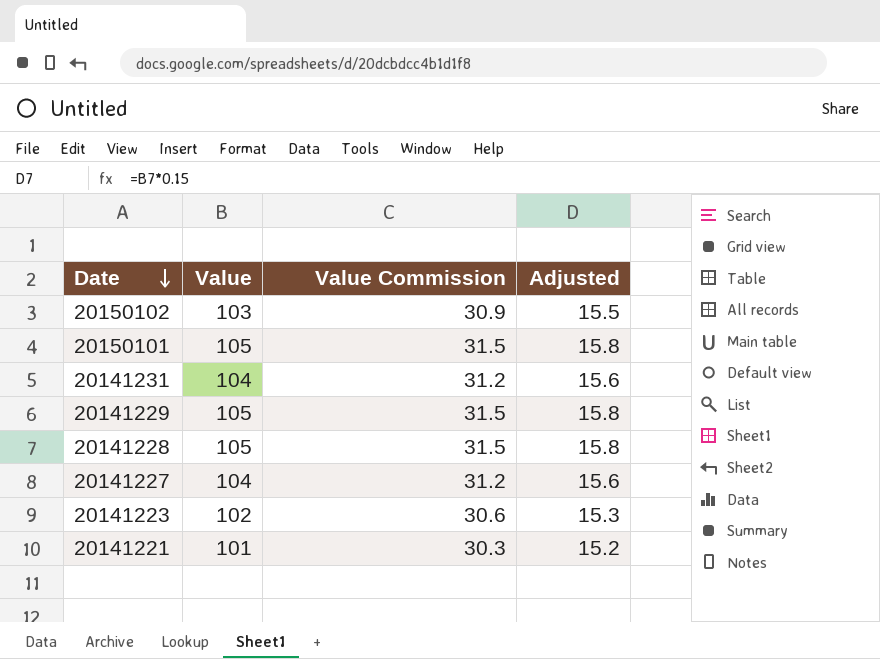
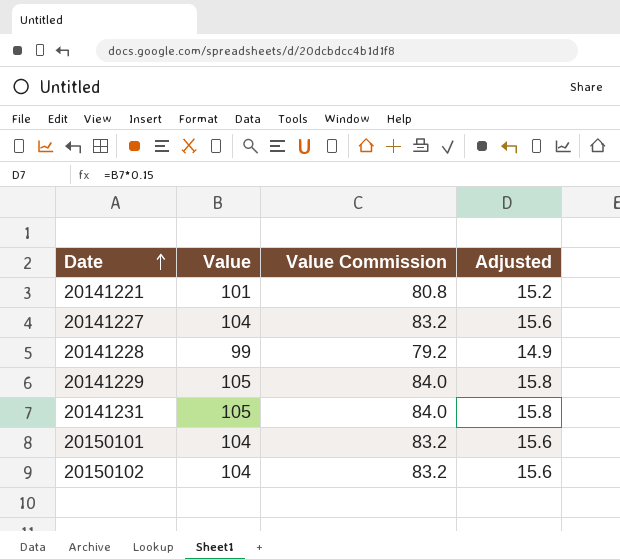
row order: Date descending -> Date ascending
column Value Commission | formula: [Value] * 0.3 -> [Value] * 0.8
row 20141223: 102 | 30.6 | 15.3 -> none
20141228 | Value: 105 -> 99
20141228 | Adjusted: 15.8 -> 14.9
20141231 | Value: 104 -> 105
20141231 | Adjusted: 15.6 -> 15.8
20150101 | Value: 105 -> 104
20150101 | Adjusted: 15.8 -> 15.6
20150102 | Value: 103 -> 104
20150102 | Adjusted: 15.5 -> 15.6

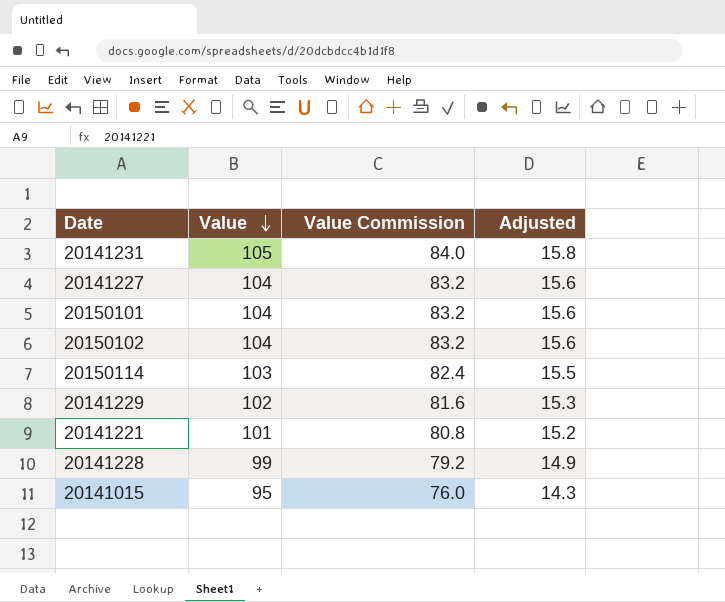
row order: Date ascending -> Value descending
row 20150114: none -> 103 | 82.4 | 15.5
20141229 | Value: 105 -> 102
20141229 | Value Commission: 84.0 -> 81.6
20141229 | Adjusted: 15.8 -> 15.3
row 20141015: none -> 95 | 76.0 | 14.3

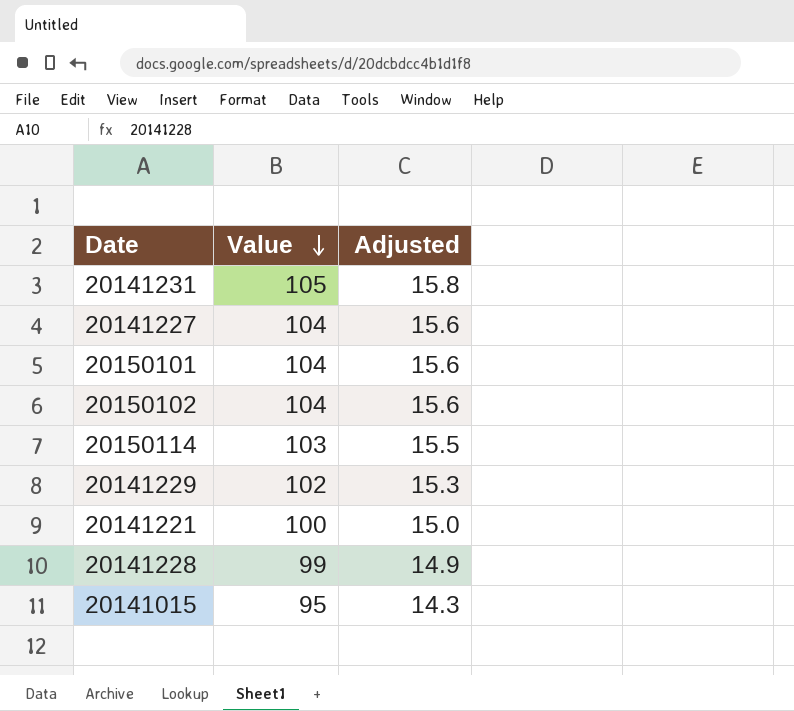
column Value Commission | formula: [Value] * 0.8 -> none
20141221 | Value: 101 -> 100
20141221 | Adjusted: 15.2 -> 15.0

